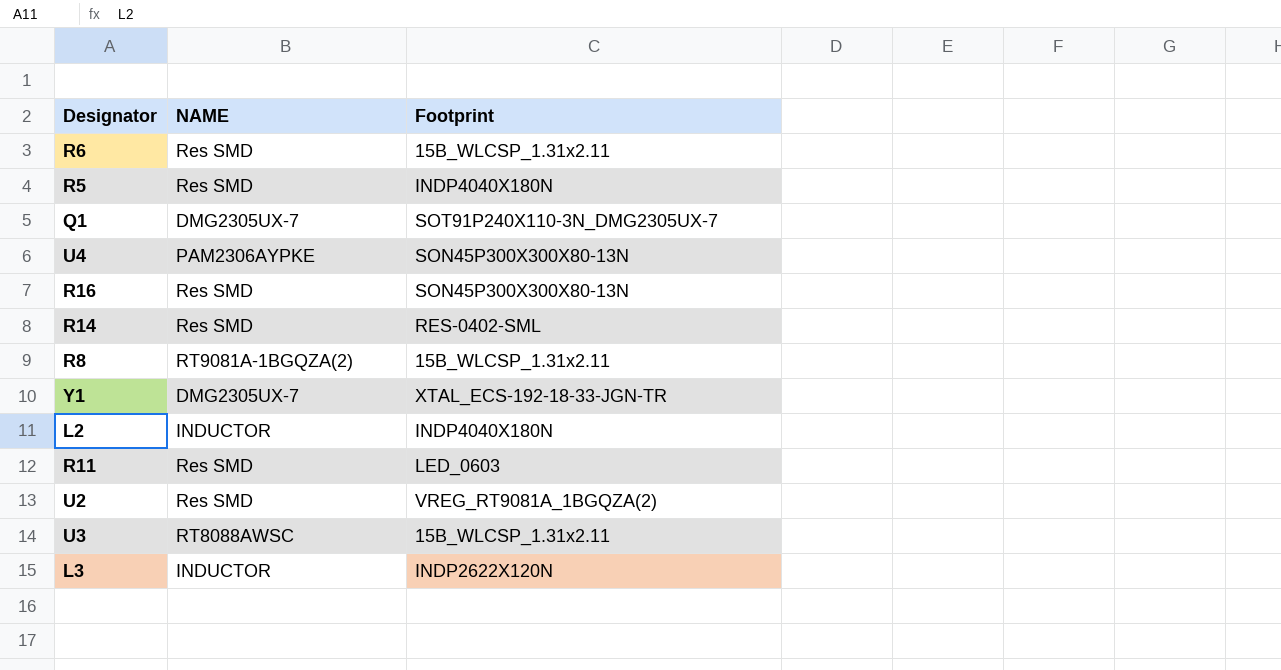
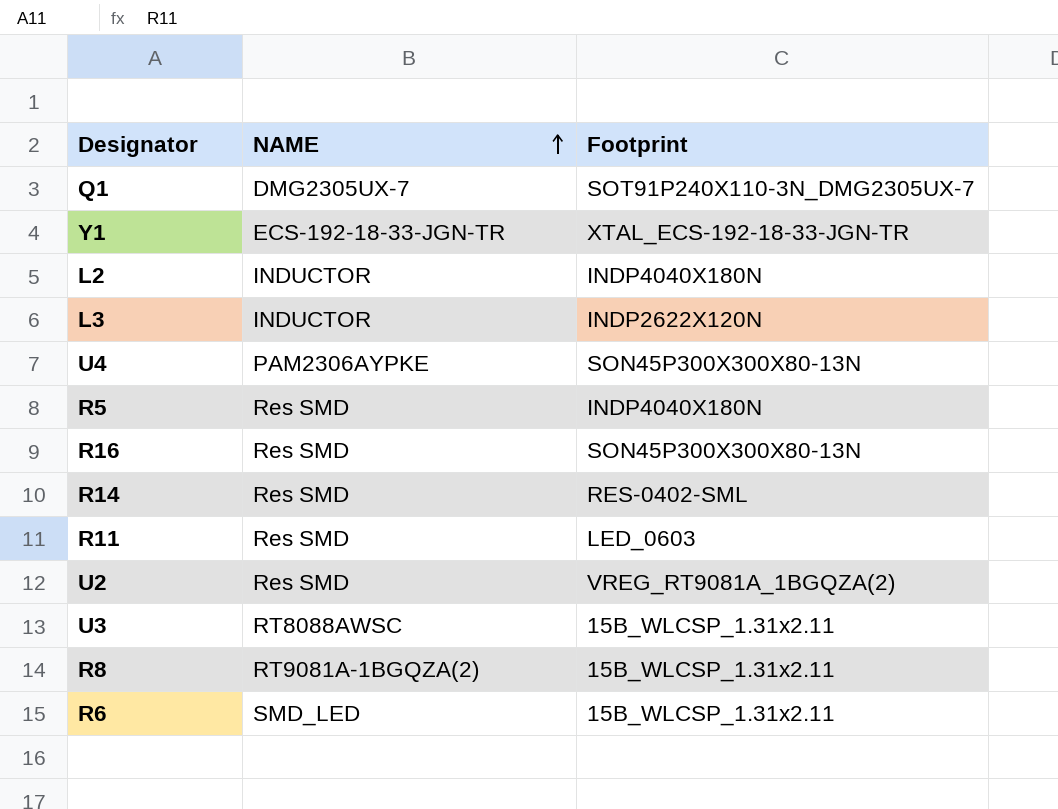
row order: none -> NAME ascending
Y1 | NAME: DMG2305UX-7 -> ECS-192-18-33-JGN-TR
R6 | NAME: Res SMD -> SMD_LED

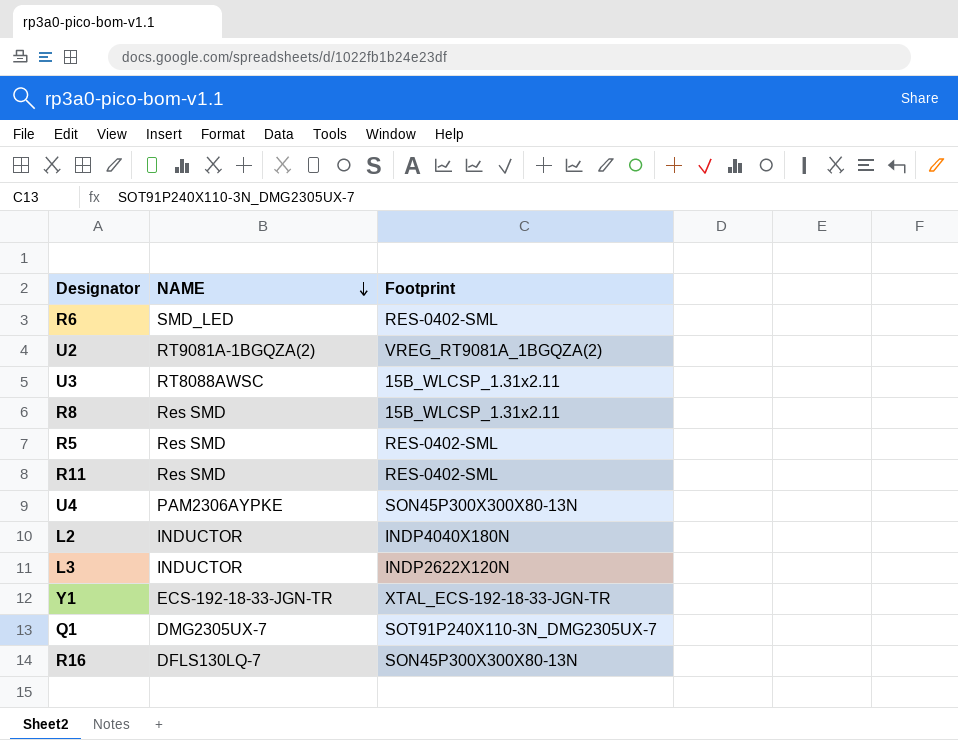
row order: NAME ascending -> NAME descending
row R14: Res SMD | RES-0402-SML -> none
R6 | Footprint: 15B_WLCSP_1.31x2.11 -> RES-0402-SML
U2 | NAME: Res SMD -> RT9081A-1BGQZA(2)
R8 | NAME: RT9081A-1BGQZA(2) -> Res SMD
R5 | Footprint: INDP4040X180N -> RES-0402-SML
R11 | Footprint: LED_0603 -> RES-0402-SML
R16 | NAME: Res SMD -> DFLS130LQ-7

